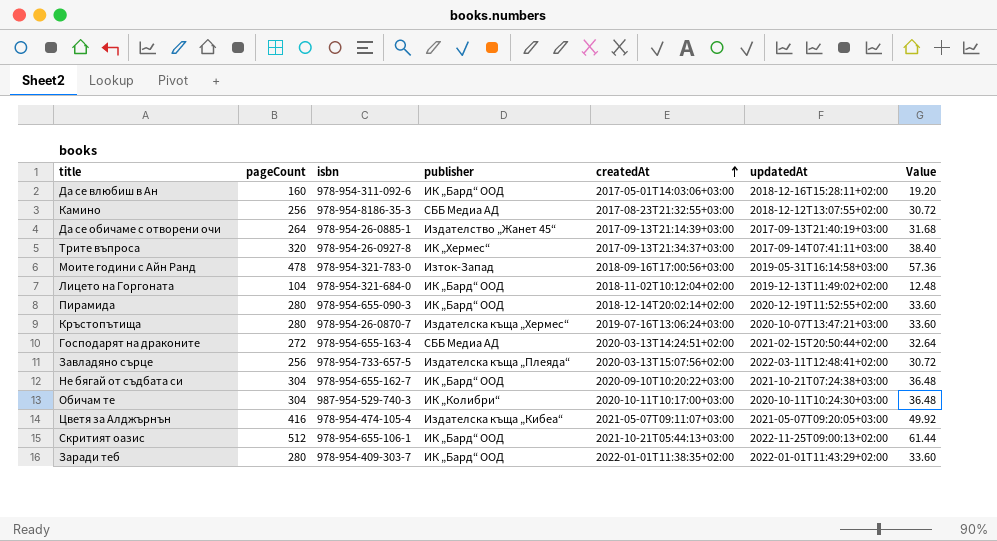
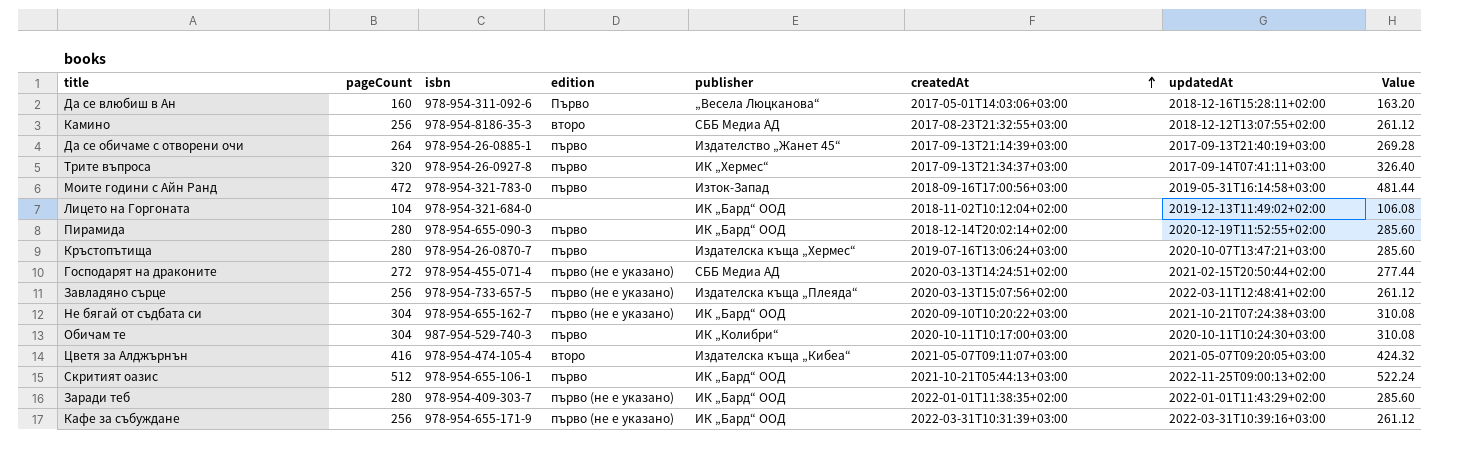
column edition | position: none -> 4
column Value | formula: [pageCount] * 0.12 -> [pageCount] * 1.02
Да се влюбиш в Ан | publisher: ИК „Бард“ ООД -> „Весела Люцканова“
Моите години с Айн Ранд | pageCount: 478 -> 472
Господарят на драконите | isbn: 978-954-655-163-4 -> 978-954-455-071-4
row Кафе за събуждане: none -> 256 | 978-954-655-171-9 | първо (не е указано) | ИК „Бард“ ООД | 2022-03-31T10:31:39+03:00 | 2022-03-31T10:39:16+03:00 | 261.12

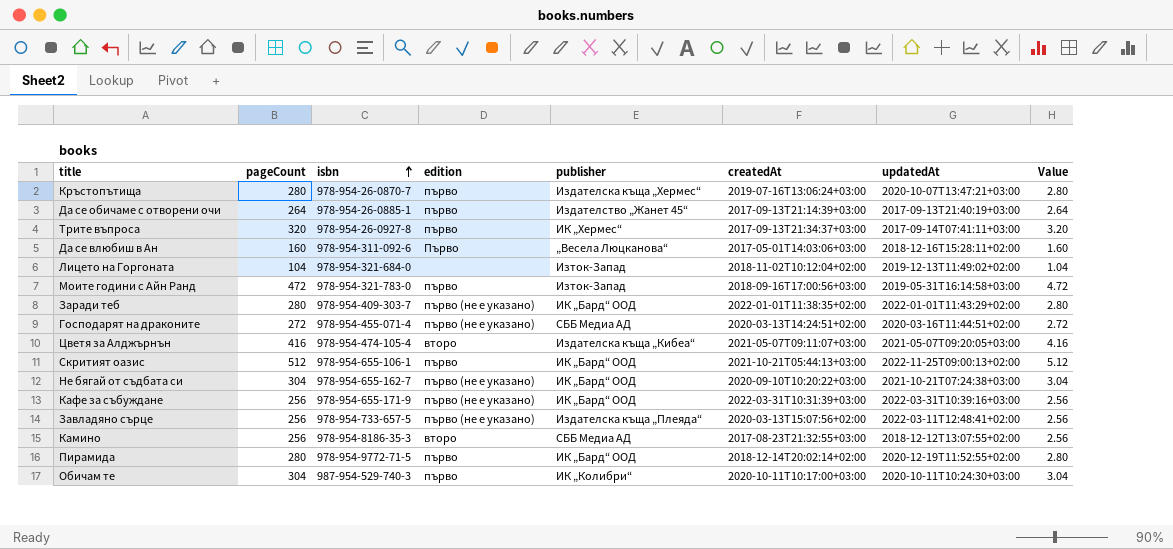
row order: createdAt ascending -> isbn ascending
column Value | formula: [pageCount] * 1.02 -> [pageCount] * 0.01
Лицето на Горгоната | publisher: ИК „Бард“ ООД -> Изток-Запад
Господарят на драконите | updatedAt: 2021-02-15T20:50:44+02:00 -> 2020-03-16T11:44:51+02:00
Пирамида | isbn: 978-954-655-090-3 -> 978-954-9772-71-5

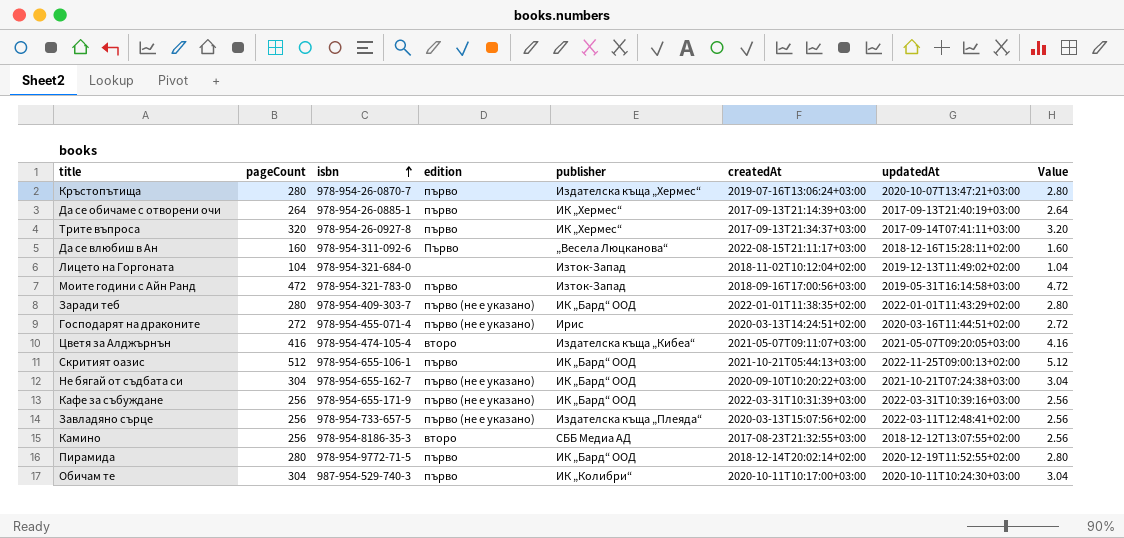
Да се обичаме с отворени очи | publisher: Издателство „Жанет 45“ -> ИК „Хермес“
Да се влюбиш в Ан | createdAt: 2017-05-01T14:03:06+03:00 -> 2022-08-15T21:11:17+03:00
Господарят на драконите | publisher: СББ Медиа АД -> Ирис

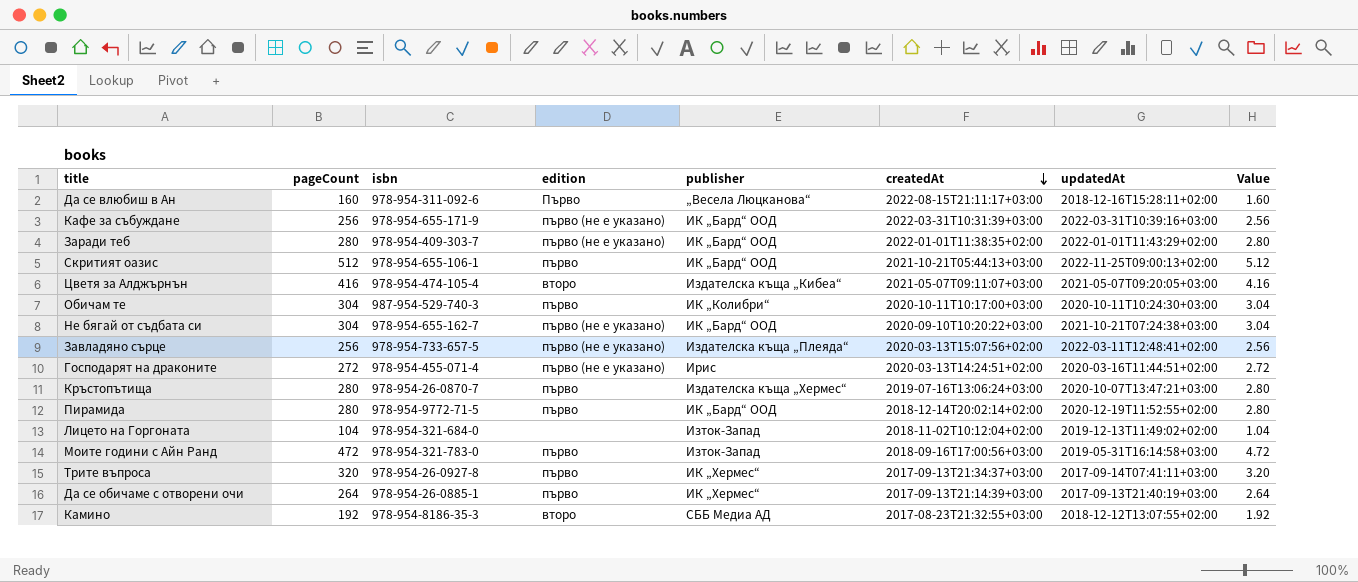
row order: isbn ascending -> createdAt descending
Камино | pageCount: 256 -> 192
Камино | Value: 2.56 -> 1.92

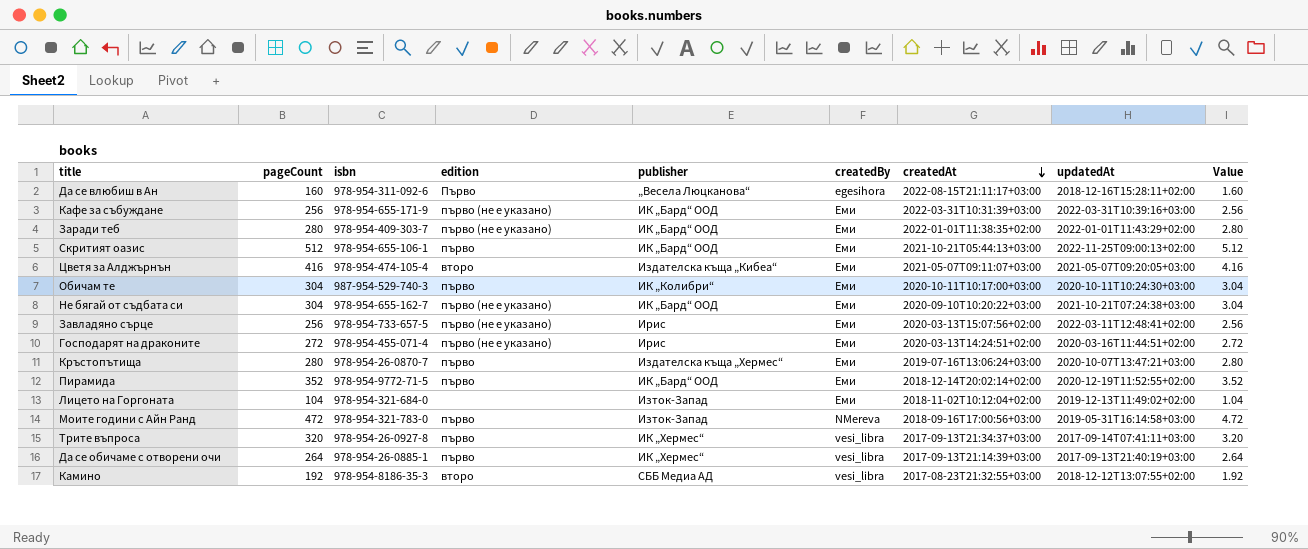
column createdBy | position: none -> 6
Завладяно сърце | publisher: Издателска къща „Плеяда“ -> Ирис
Пирамида | pageCount: 280 -> 352
Пирамида | Value: 2.80 -> 3.52

